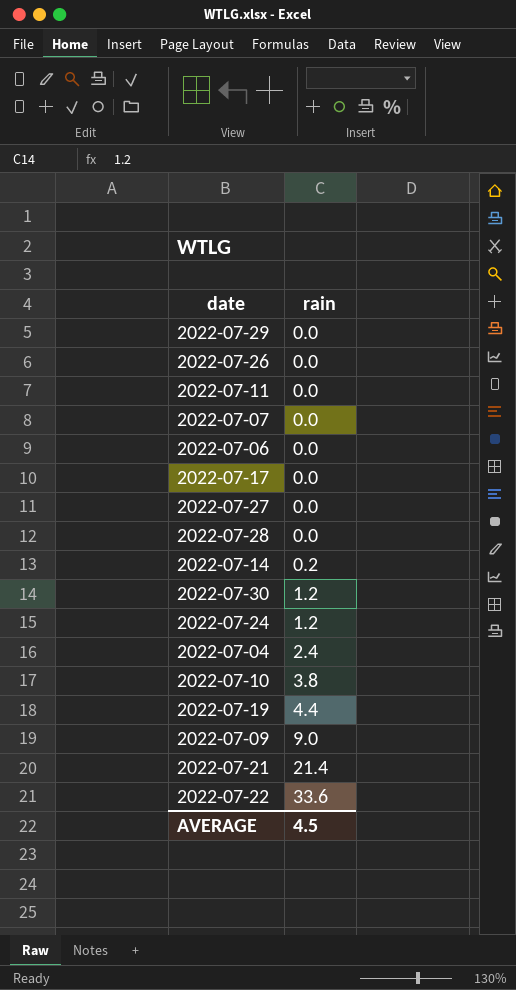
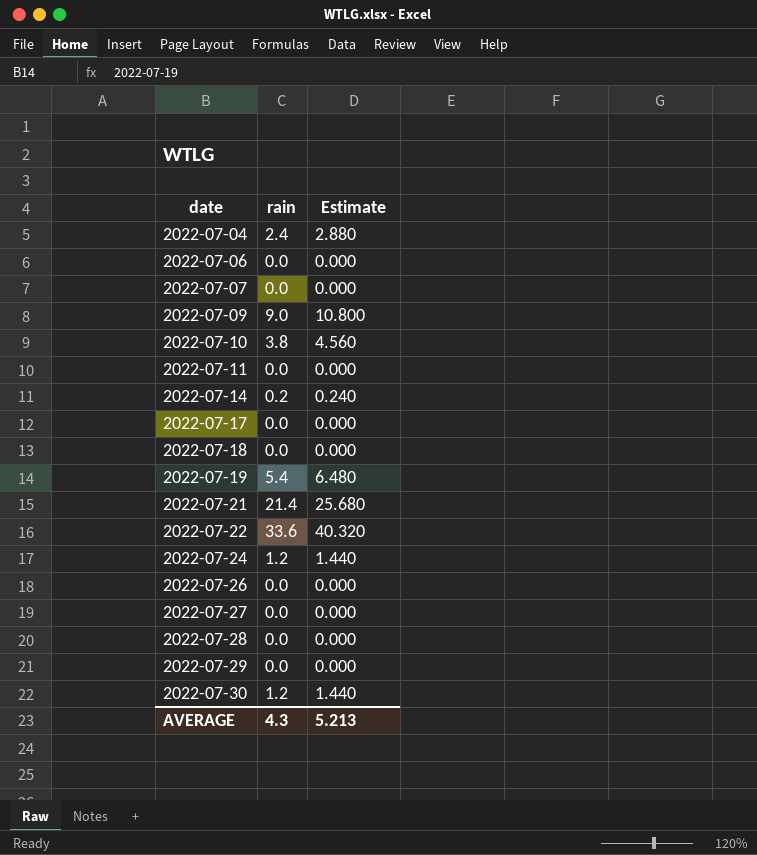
row order: rain ascending -> date ascending
column Estimate | formula: none -> [rain] * 1.2
row 2022-07-18: none -> 0.0 | 0.000
2022-07-19 | rain: 4.4 -> 5.4
AVERAGE | rain: 4.5 -> 4.3

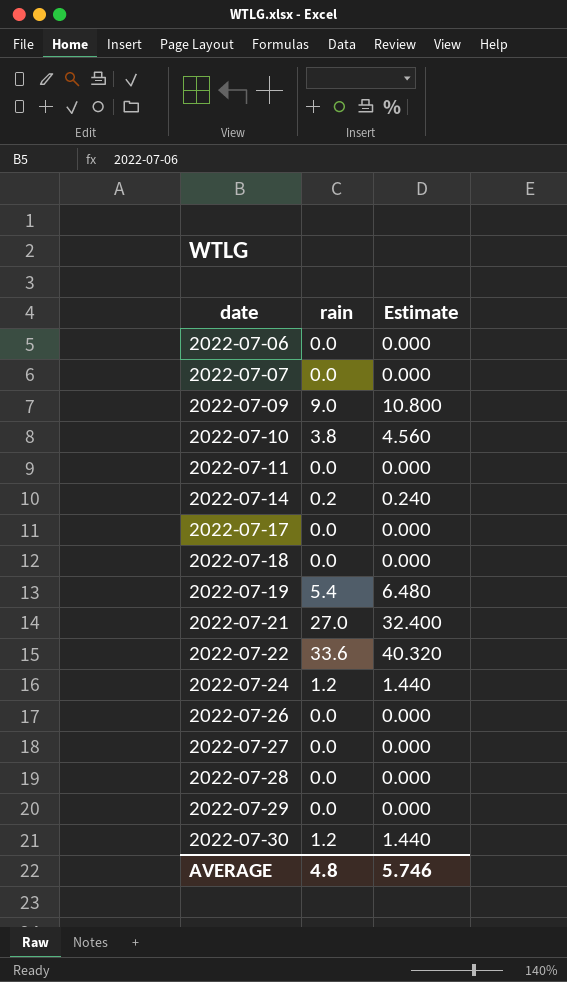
row 2022-07-04: 2.4 | 2.880 -> none
2022-07-21 | rain: 21.4 -> 27.0
2022-07-21 | Estimate: 25.680 -> 32.400
AVERAGE | rain: 4.3 -> 4.8
AVERAGE | Estimate: 5.213 -> 5.746

